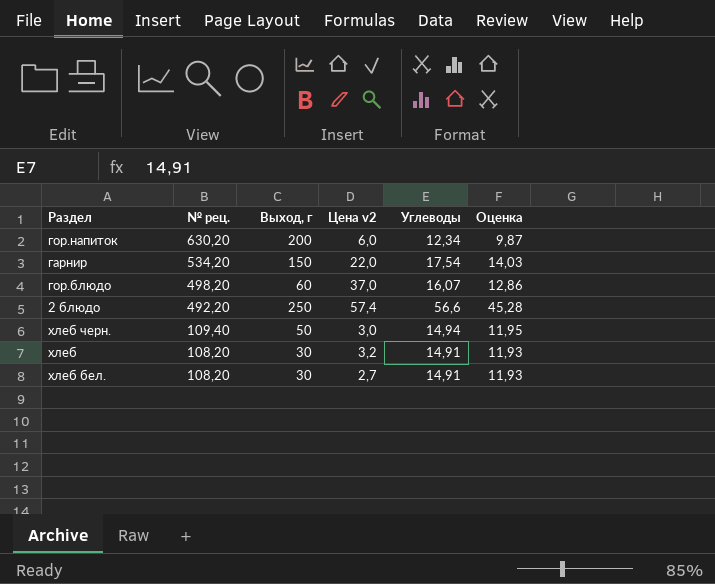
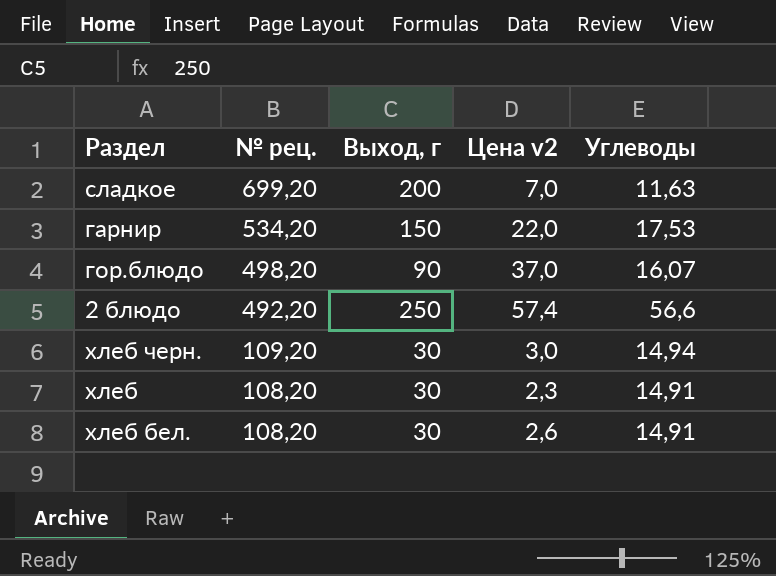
column Оценка | formula: [Углеводы] * 0,8 -> none
row гор.напиток: 630,20 | 200 | 6,0 | 12,34 | 9,87 -> none
row сладкое: none -> 699,20 | 200 | 7,0 | 11,63
гарнир | Углеводы: 17,54 -> 17,53
гор.блюдо | Выход, г: 60 -> 90
хлеб черн. | № рец.: 109,40 -> 109,20
хлеб черн. | Выход, г: 50 -> 30
хлеб | Цена v2: 3,2 -> 2,3
хлеб бел. | Цена v2: 2,7 -> 2,6

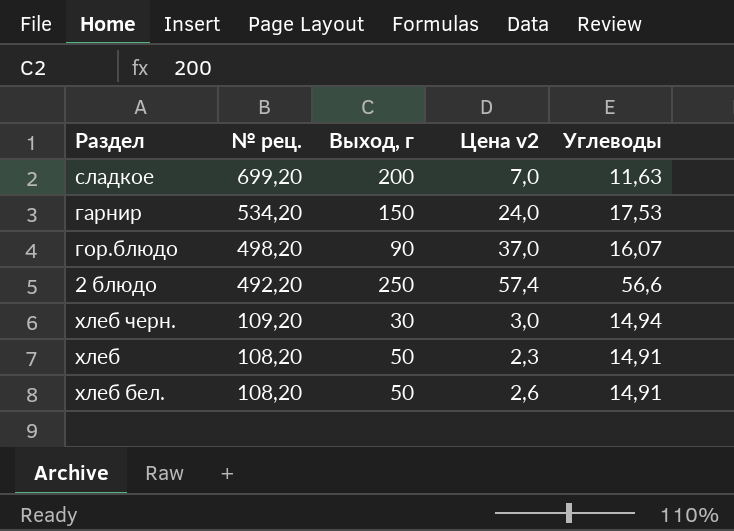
гарнир | Цена v2: 22,0 -> 24,0
хлеб | Выход, г: 30 -> 50
хлеб бел. | Выход, г: 30 -> 50

